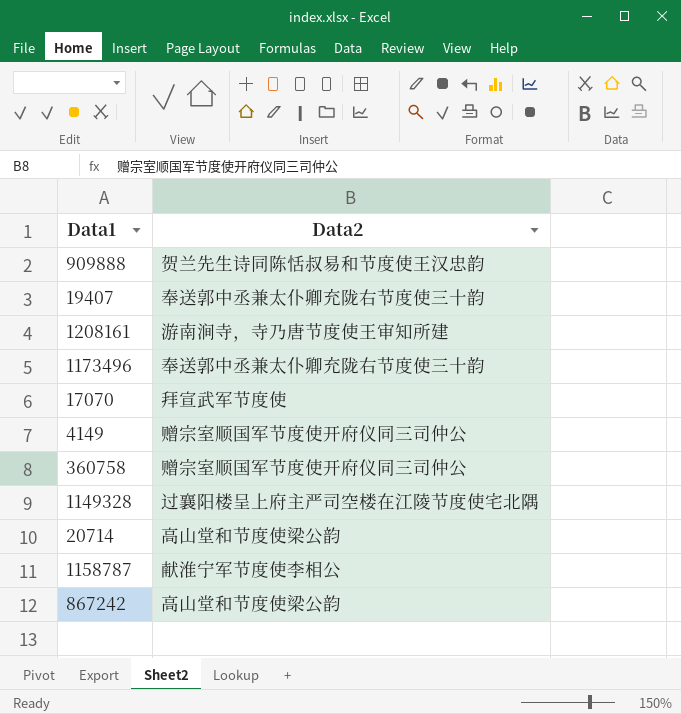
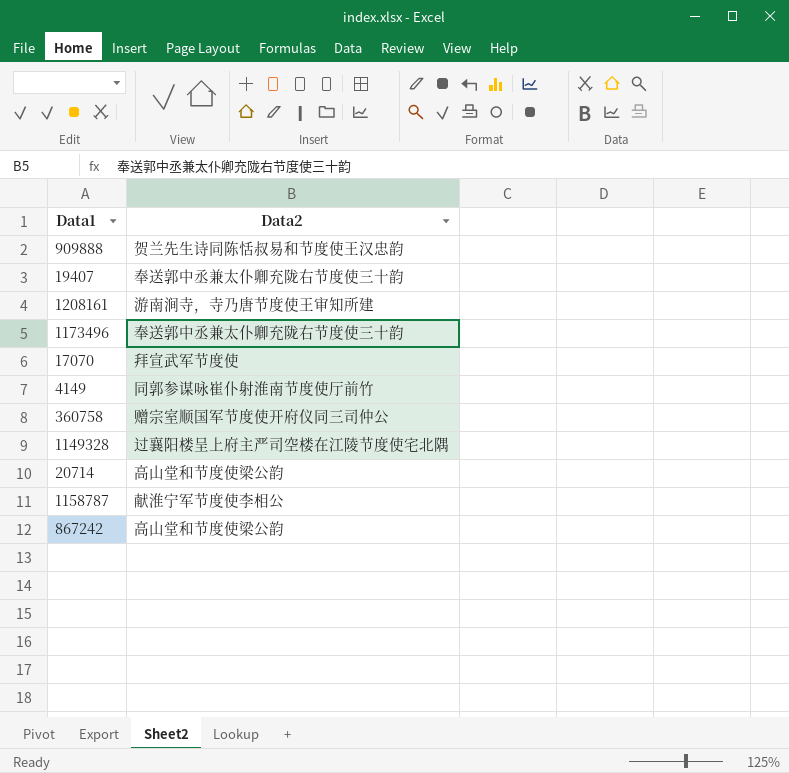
4149 | Data2: 赠宗室顺国军节度使开府仪同三司仲公 -> 同郭参谋咏崔仆射淮南节度使厅前竹

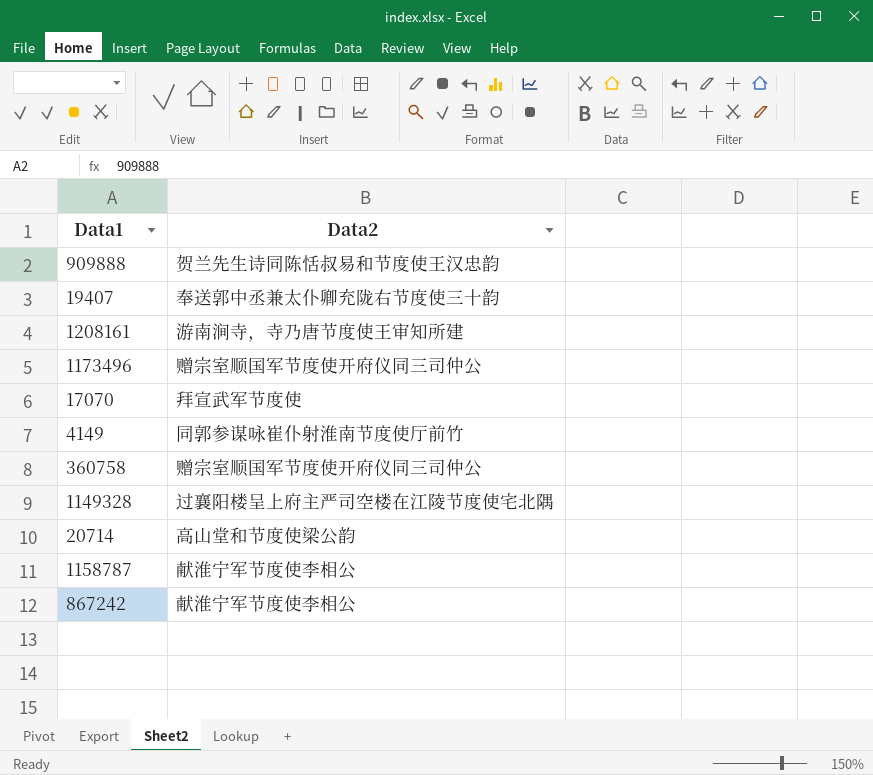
1173496 | Data2: 奉送郭中丞兼太仆卿充陇右节度使三十韵 -> 赠宗室顺国军节度使开府仪同三司仲公
867242 | Data2: 高山堂和节度使梁公韵 -> 献淮宁军节度使李相公

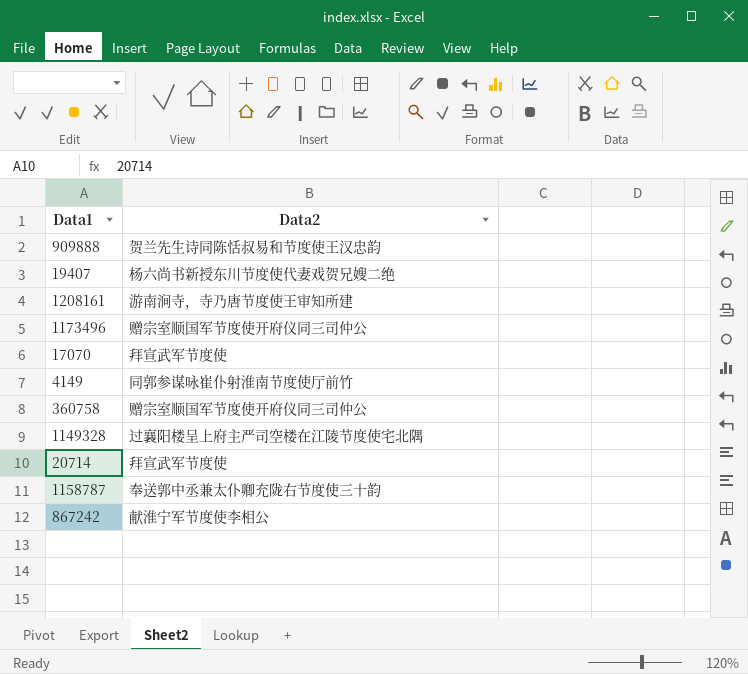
19407 | Data2: 奉送郭中丞兼太仆卿充陇右节度使三十韵 -> 杨六尚书新授东川节度使代妻戏贺兄嫂二绝
20714 | Data2: 高山堂和节度使梁公韵 -> 拜宣武军节度使
1158787 | Data2: 献淮宁军节度使李相公 -> 奉送郭中丞兼太仆卿充陇右节度使三十韵

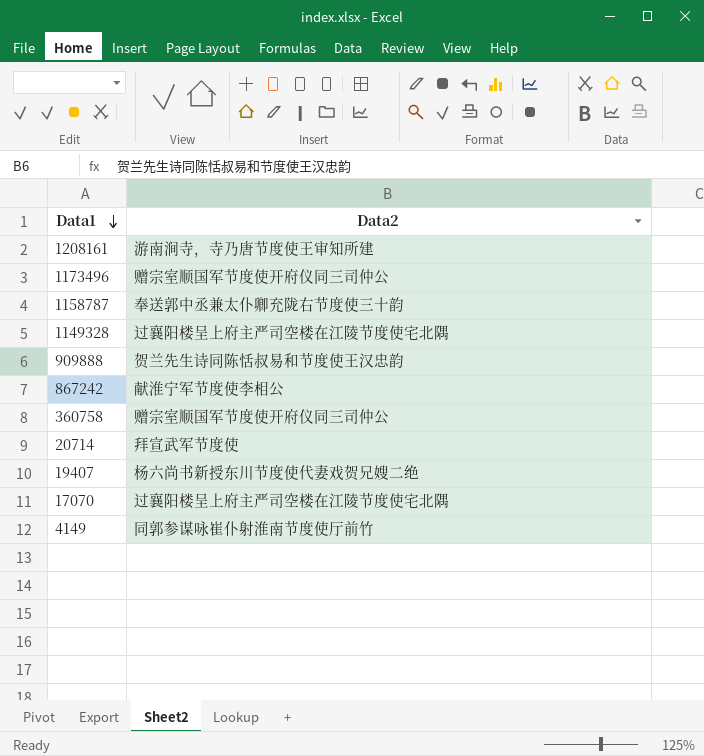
row order: none -> Data1 descending
17070 | Data2: 拜宣武军节度使 -> 过襄阳楼呈上府主严司空楼在江陵节度使宅北隅

